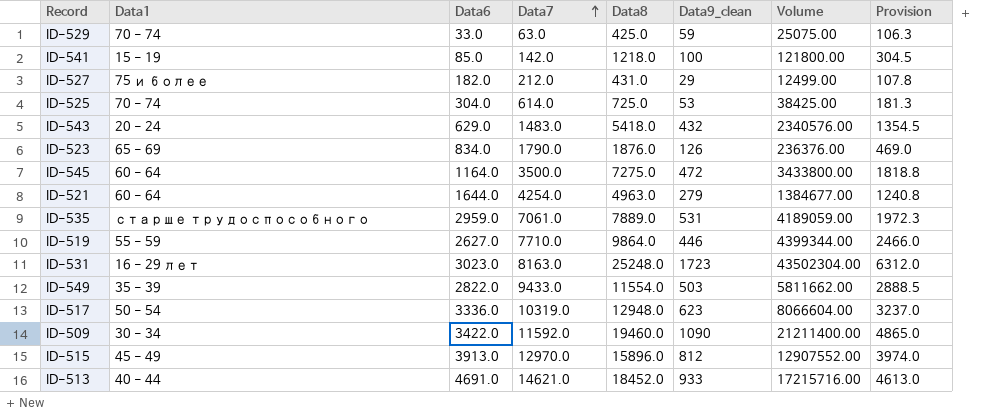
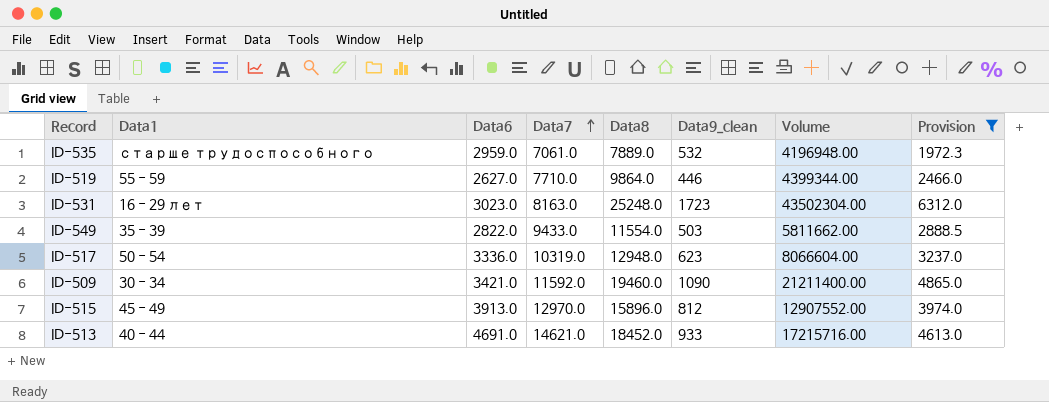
filter: none -> Provision >= 1972.3
ID-535 | Data9_clean: 531 -> 532
ID-535 | Volume: 4189059.00 -> 4196948.00
ID-509 | Data6: 3422.0 -> 3421.0

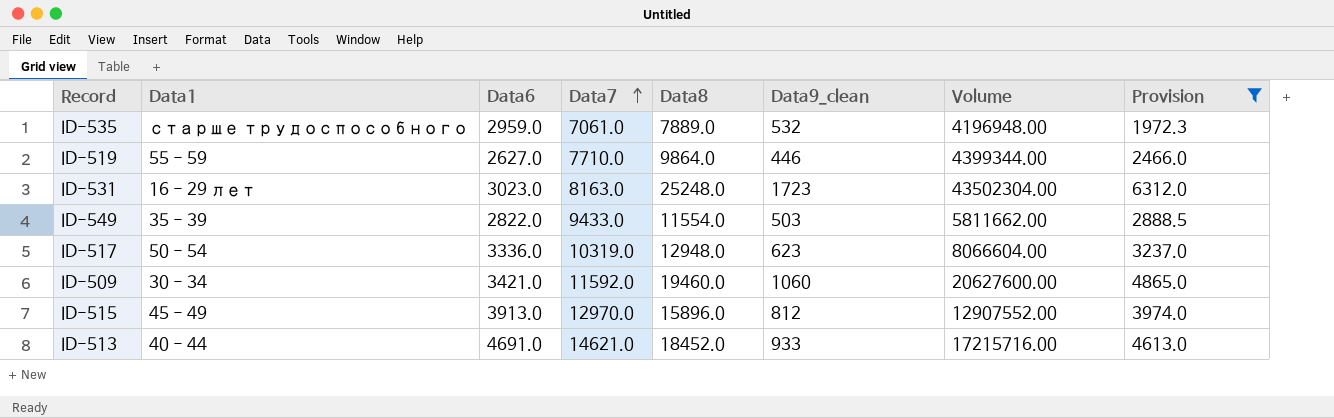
ID-509 | Data9_clean: 1090 -> 1060
ID-509 | Volume: 21211400.00 -> 20627600.00

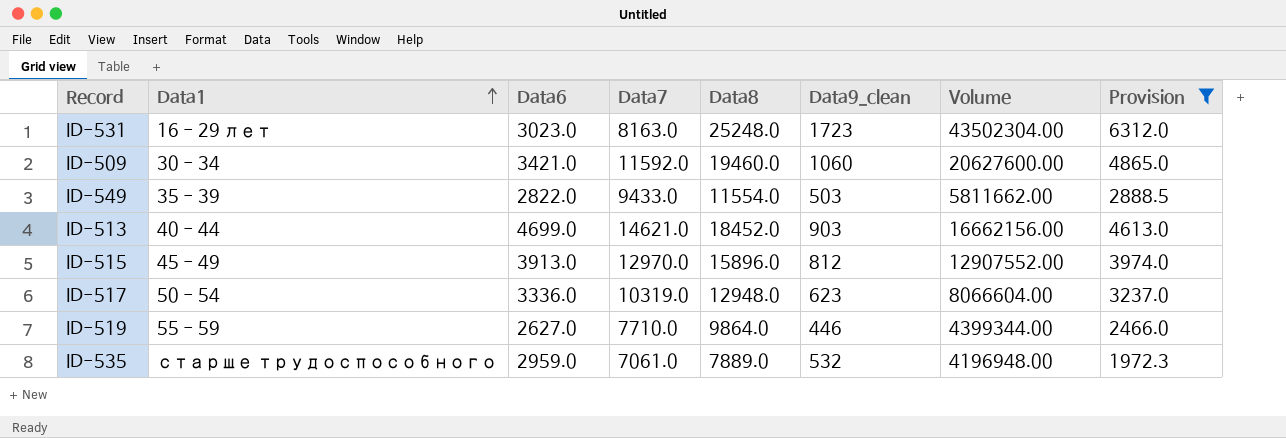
row order: Data7 ascending -> Data1 ascending
ID-513 | Data6: 4691.0 -> 4699.0
ID-513 | Data9_clean: 933 -> 903
ID-513 | Volume: 17215716.00 -> 16662156.00

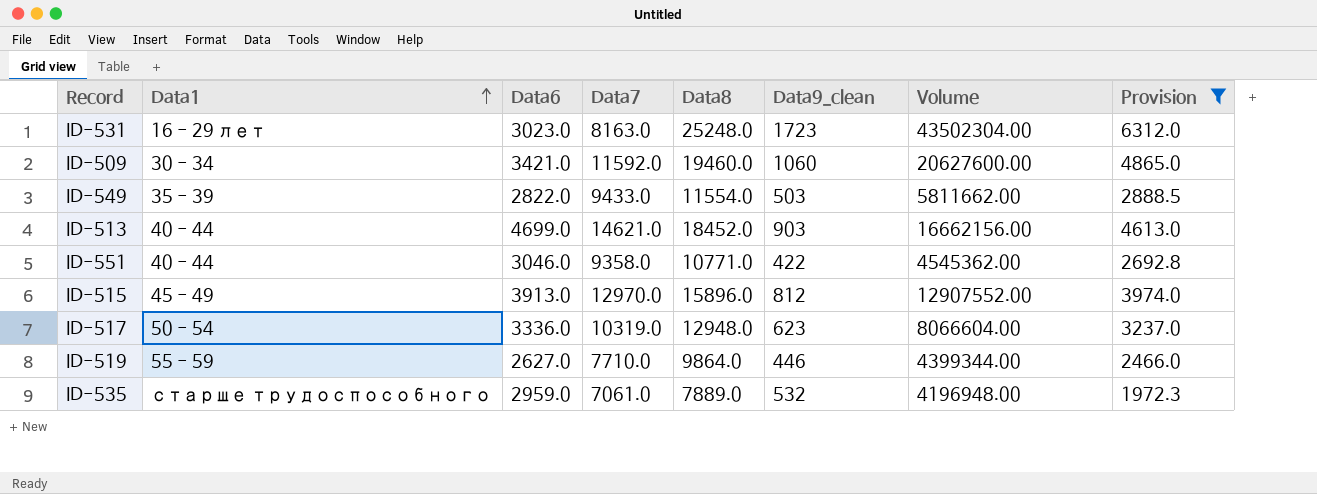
row ID-551: none -> 40 - 44 | 3046.0 | 9358.0 | 10771.0 | 422 | 4545362.00 | 2692.8

